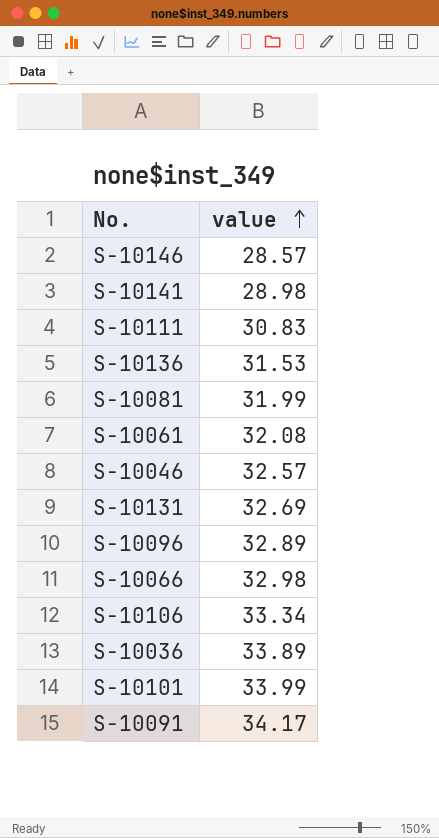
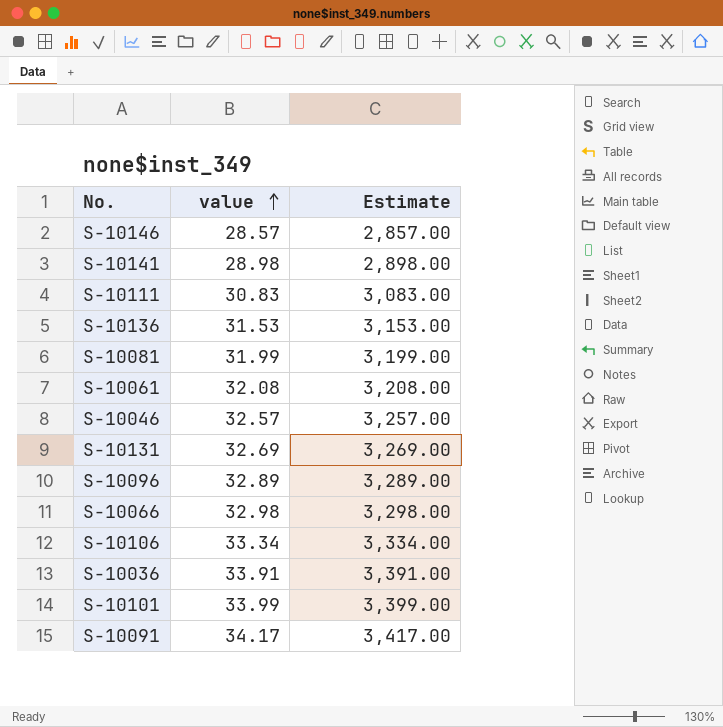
column Estimate | formula: none -> [value] * 100
S-10036 | value: 33.89 -> 33.91

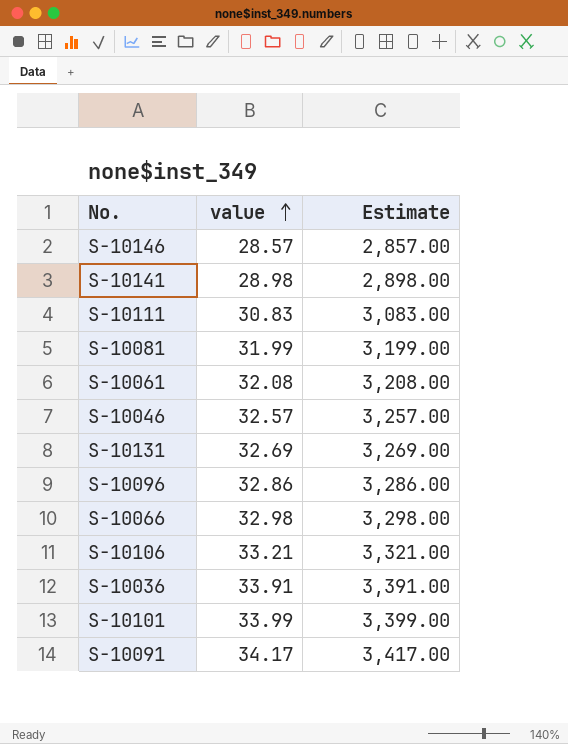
row S-10136: 31.53 | 3,153.00 -> none
S-10096 | value: 32.89 -> 32.86
S-10096 | Estimate: 3,289.00 -> 3,286.00
S-10106 | value: 33.34 -> 33.21
S-10106 | Estimate: 3,334.00 -> 3,321.00

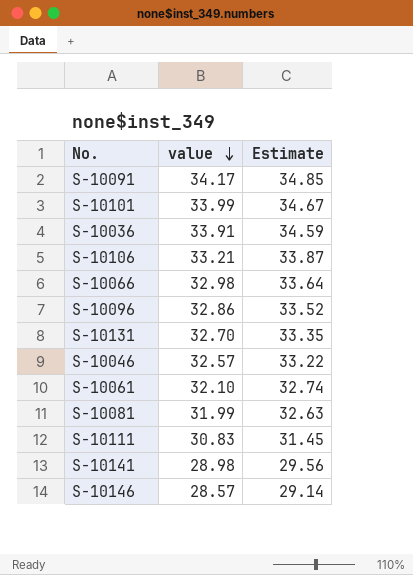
row order: value ascending -> value descending
column Estimate | formula: [value] * 100 -> [value] * 1.02
S-10131 | value: 32.69 -> 32.70
S-10061 | value: 32.08 -> 32.10

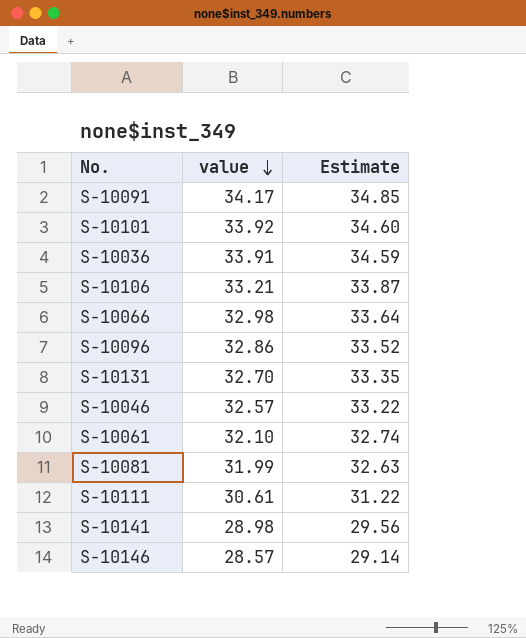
S-10101 | value: 33.99 -> 33.92
S-10101 | Estimate: 34.67 -> 34.60
S-10111 | value: 30.83 -> 30.61
S-10111 | Estimate: 31.45 -> 31.22

